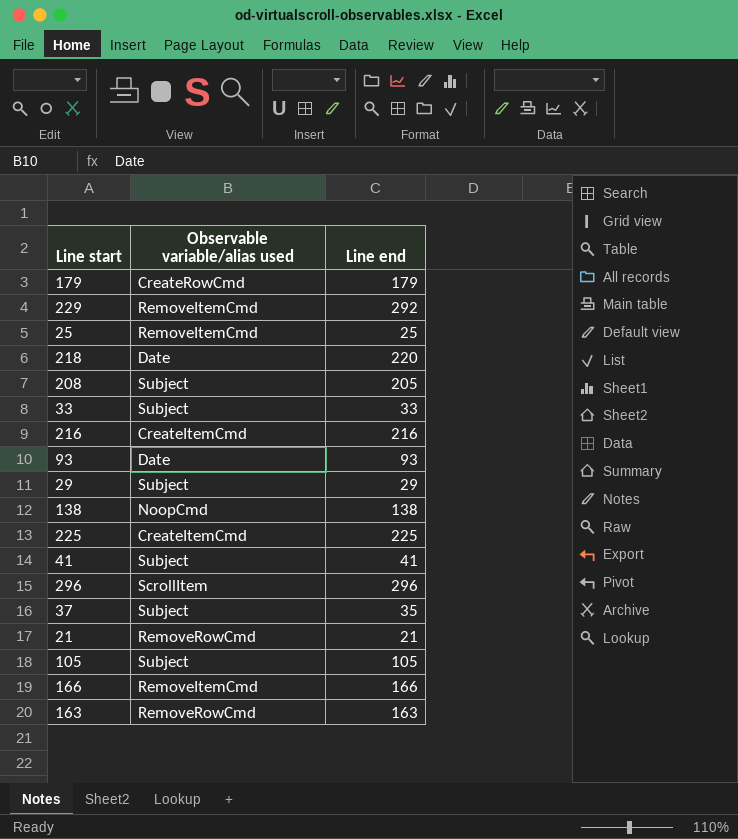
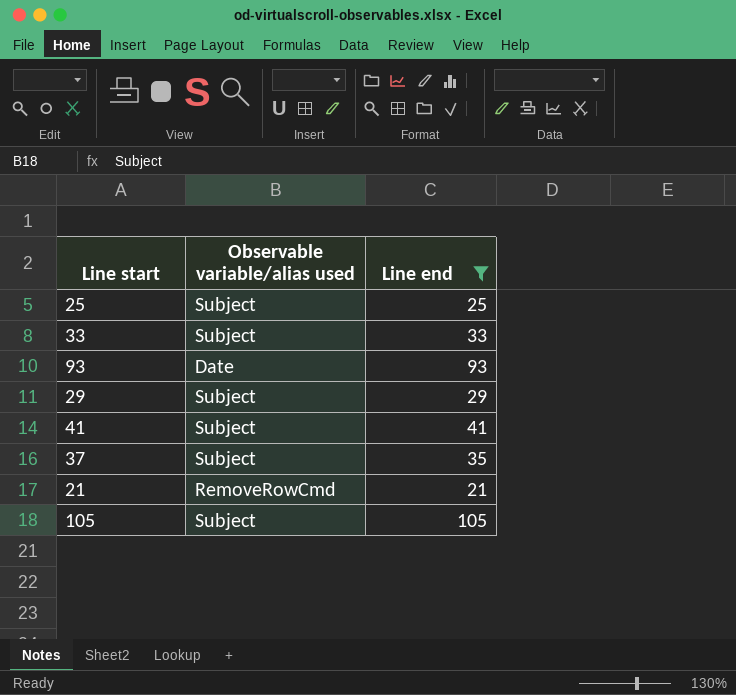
filter: none -> Line end <= 105
25 | Observable variable/alias used: RemoveItemCmd -> Subject

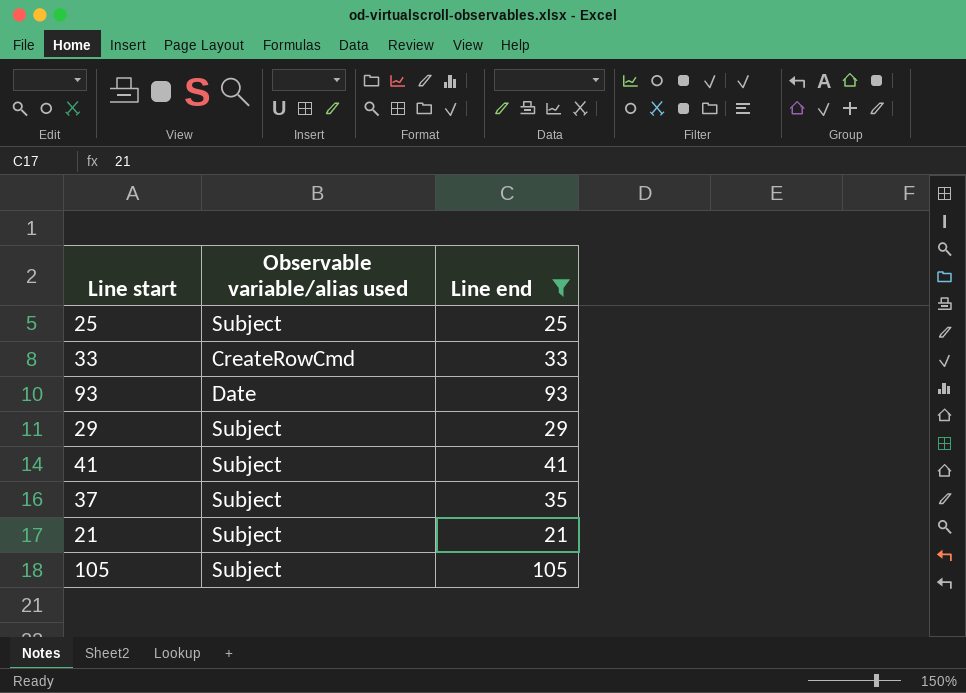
33 | Observable variable/alias used: Subject -> CreateRowCmd
21 | Observable variable/alias used: RemoveRowCmd -> Subject

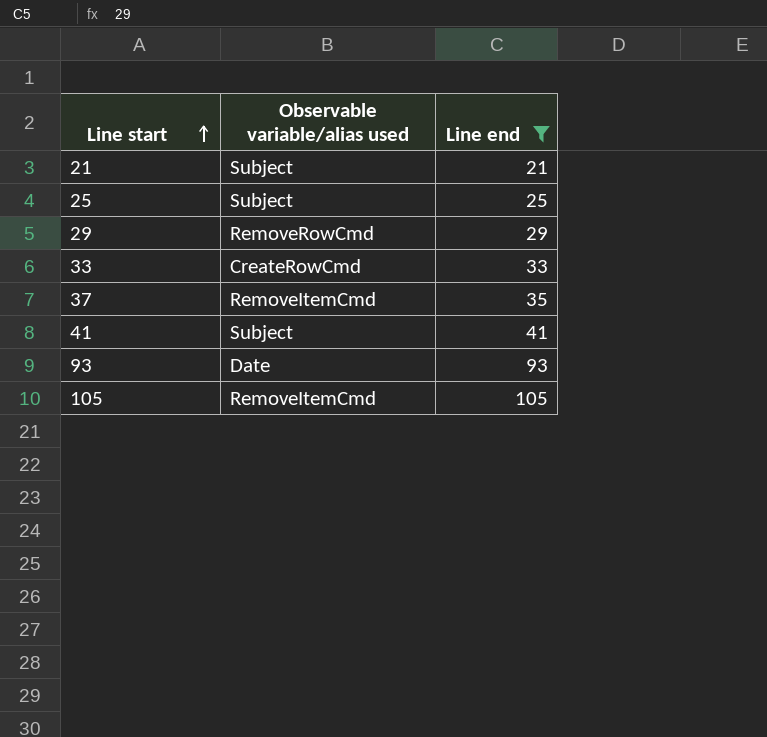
row order: none -> Line start ascending
29 | Observable variable/alias used: Subject -> RemoveRowCmd
37 | Observable variable/alias used: Subject -> RemoveItemCmd
105 | Observable variable/alias used: Subject -> RemoveItemCmd

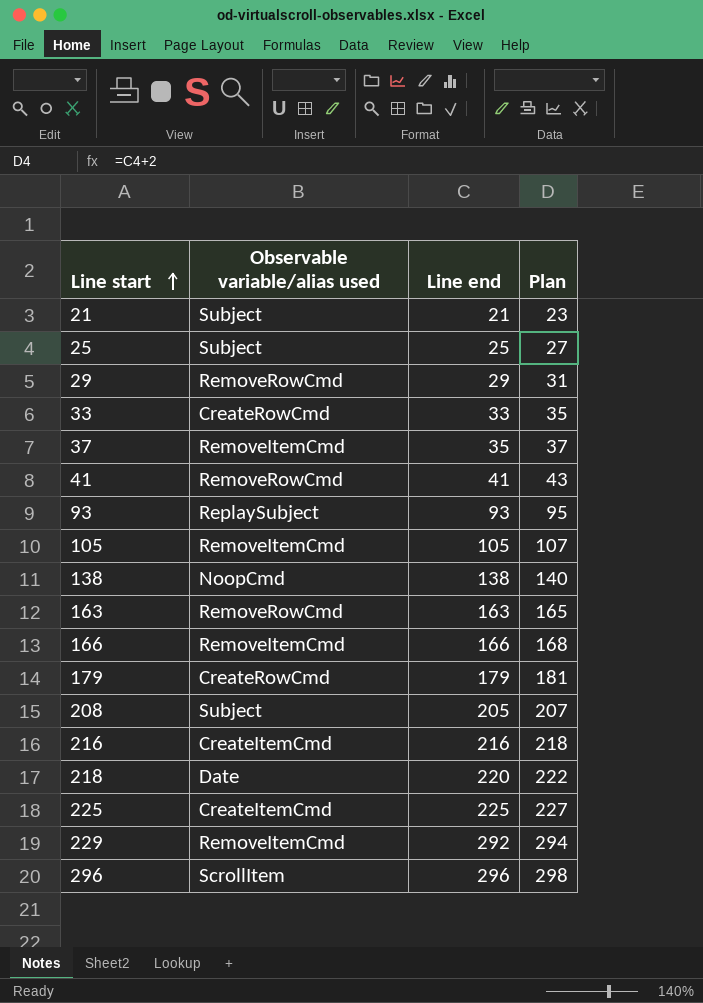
filter: Line end <= 105 -> none
column Plan | formula: none -> [Line end] + 2
41 | Observable variable/alias used: Subject -> RemoveRowCmd
93 | Observable variable/alias used: Date -> ReplaySubject

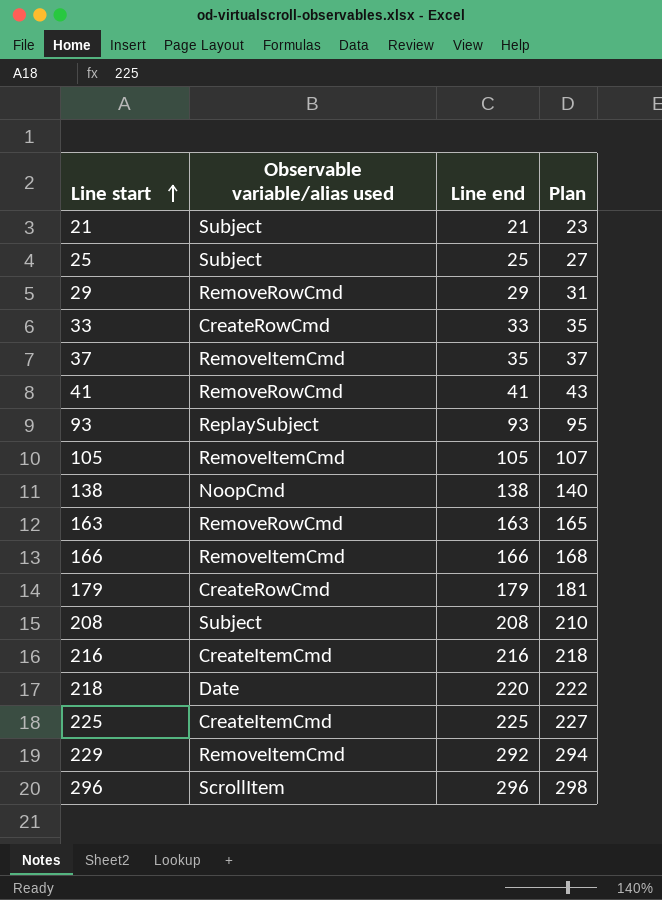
208 | Line end: 205 -> 208
208 | Plan: 207 -> 210

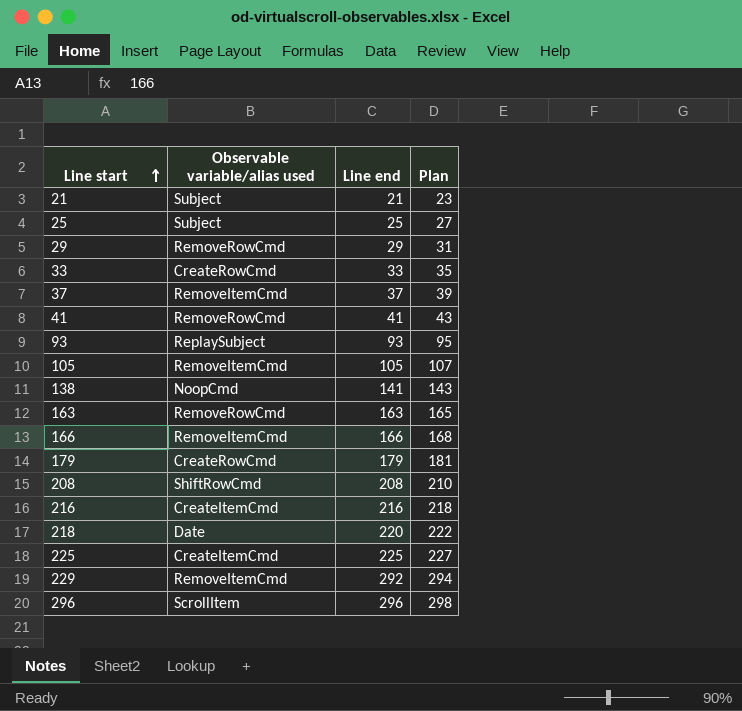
37 | Line end: 35 -> 37
37 | Plan: 37 -> 39
138 | Line end: 138 -> 141
138 | Plan: 140 -> 143
208 | Observable variable/alias used: Subject -> ShiftRowCmd

